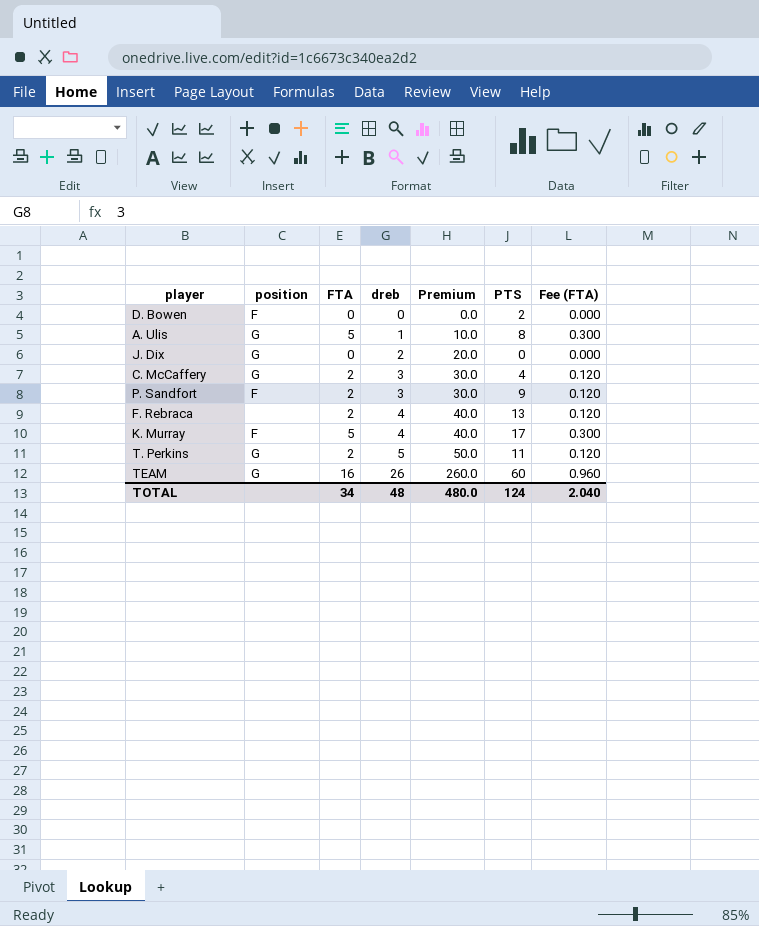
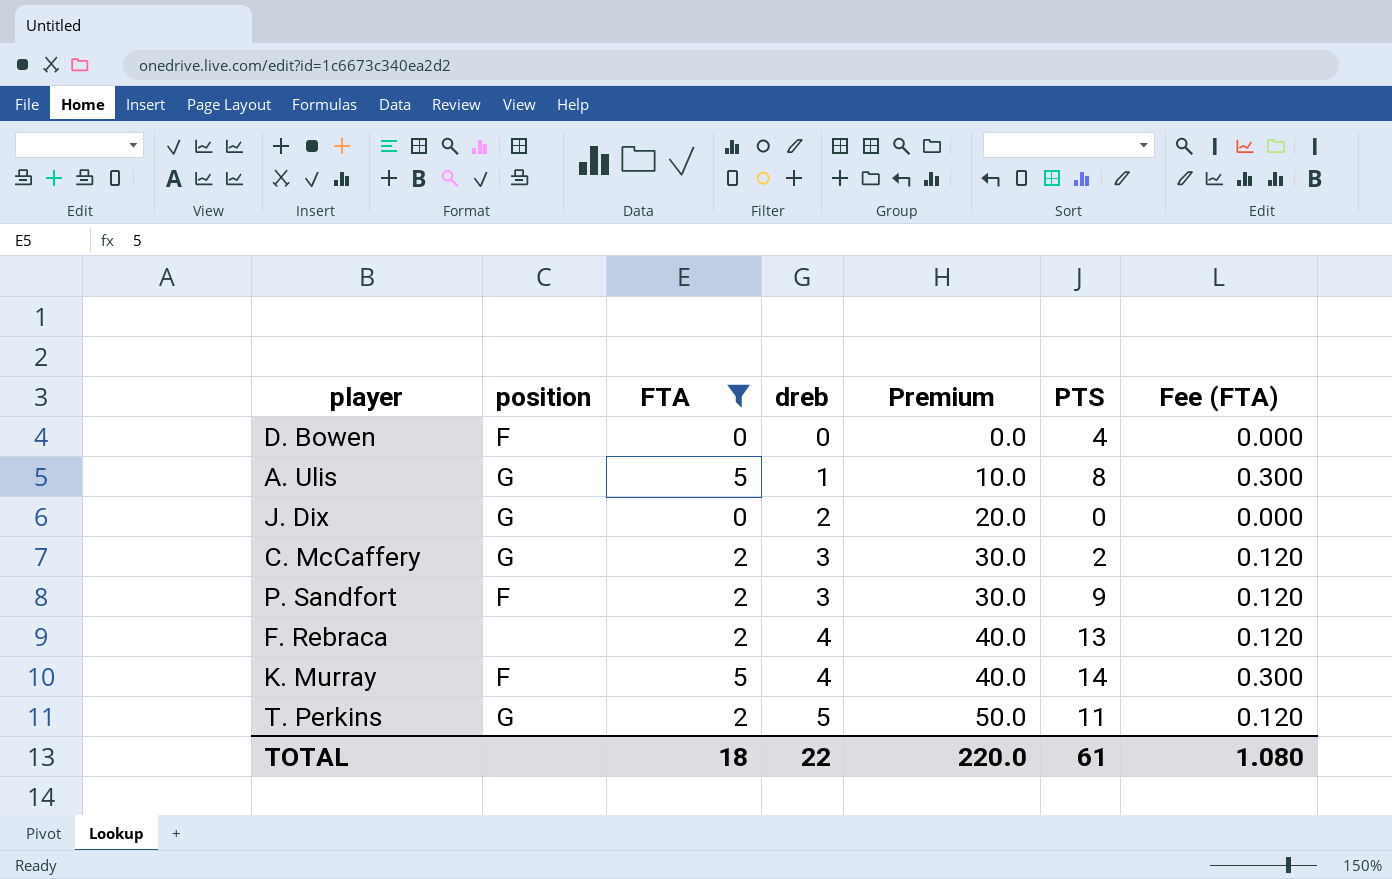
filter: none -> FTA != 16
D. Bowen | PTS: 2 -> 4
C. McCaffery | PTS: 4 -> 2
K. Murray | PTS: 17 -> 14
TOTAL | FTA: 34 -> 18
TOTAL | dreb: 48 -> 22
TOTAL | Premium: 480.0 -> 220.0
TOTAL | PTS: 124 -> 61
TOTAL | Fee (FTA): 2.040 -> 1.080

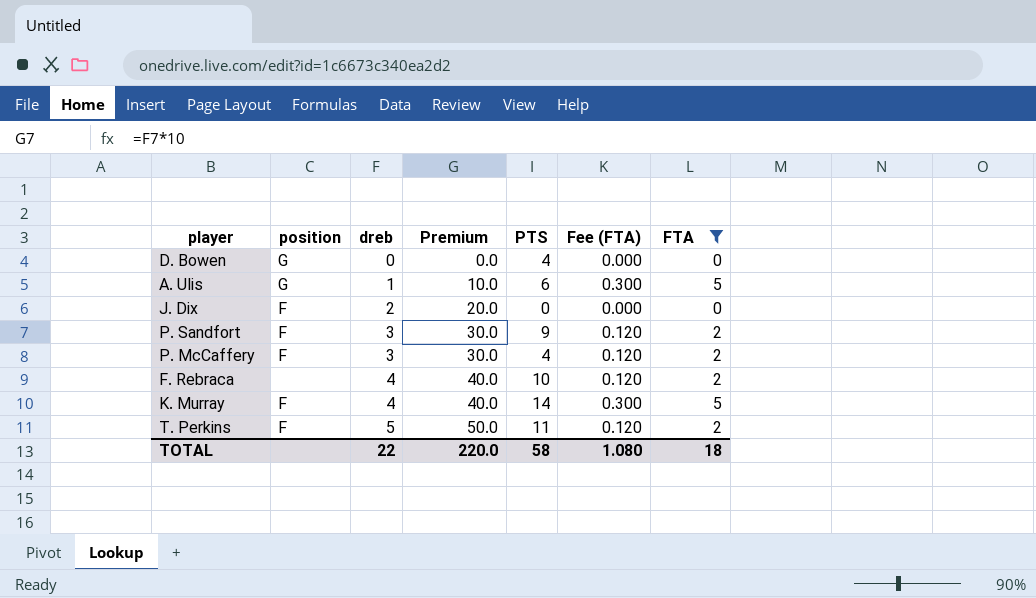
column FTA | position: 3 -> 7
row C. McCaffery: G | 2 | 3 | 30.0 | 2 | 0.120 -> none
D. Bowen | position: F -> G
A. Ulis | PTS: 8 -> 6
J. Dix | position: G -> F
row P. McCaffery: none -> F | 3 | 30.0 | 4 | 0.120 | 2
F. Rebraca | PTS: 13 -> 10
T. Perkins | position: G -> F
TOTAL | PTS: 61 -> 58

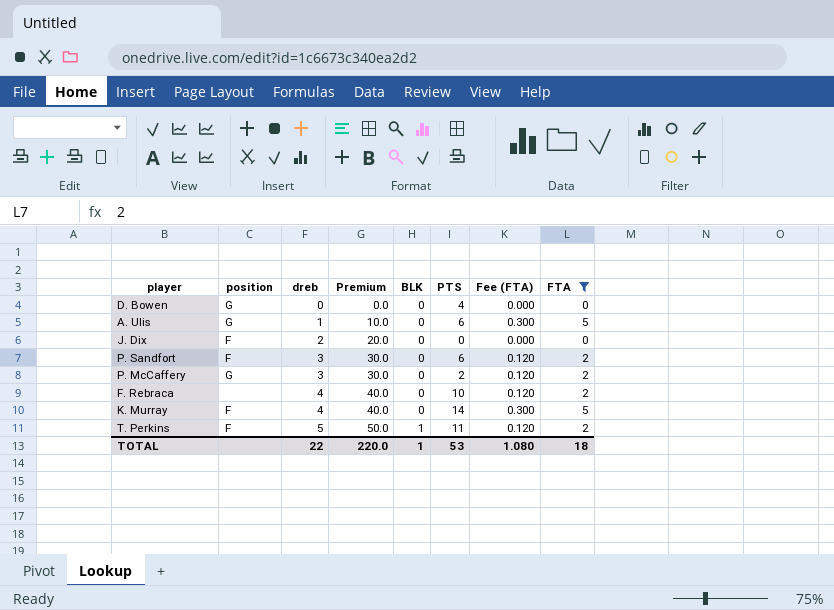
column BLK | position: none -> 5
P. Sandfort | PTS: 9 -> 6
P. McCaffery | position: F -> G
P. McCaffery | PTS: 4 -> 2
TOTAL | PTS: 58 -> 53

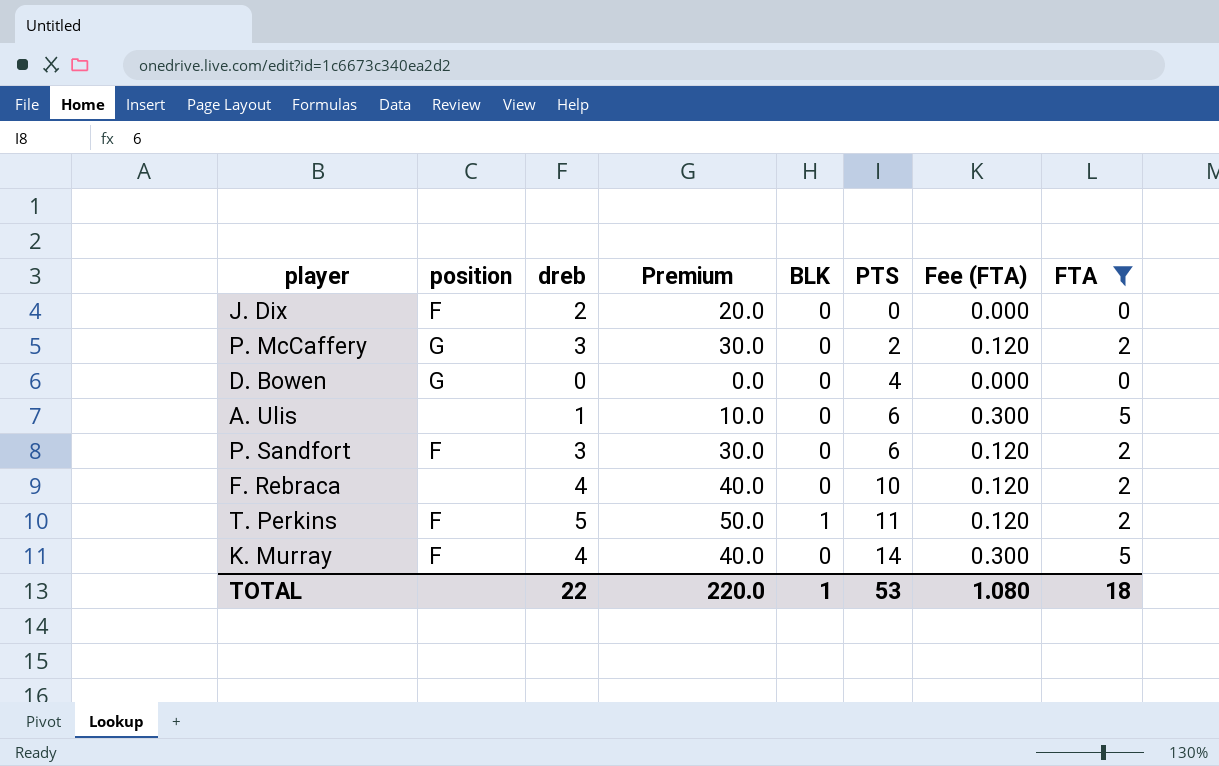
row order: dreb ascending -> PTS ascending
A. Ulis | position: G -> none

